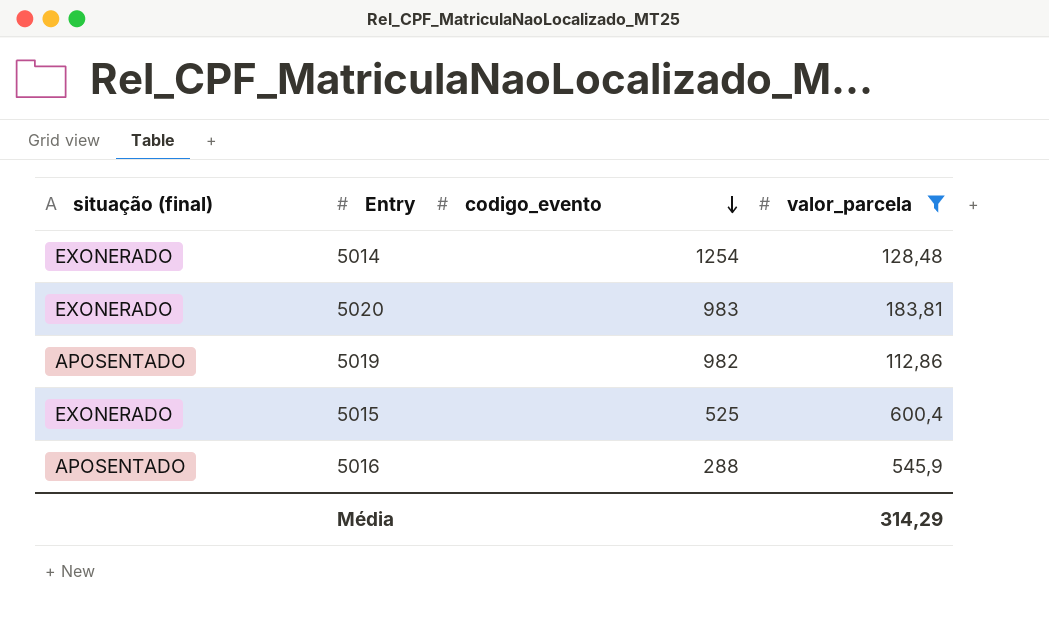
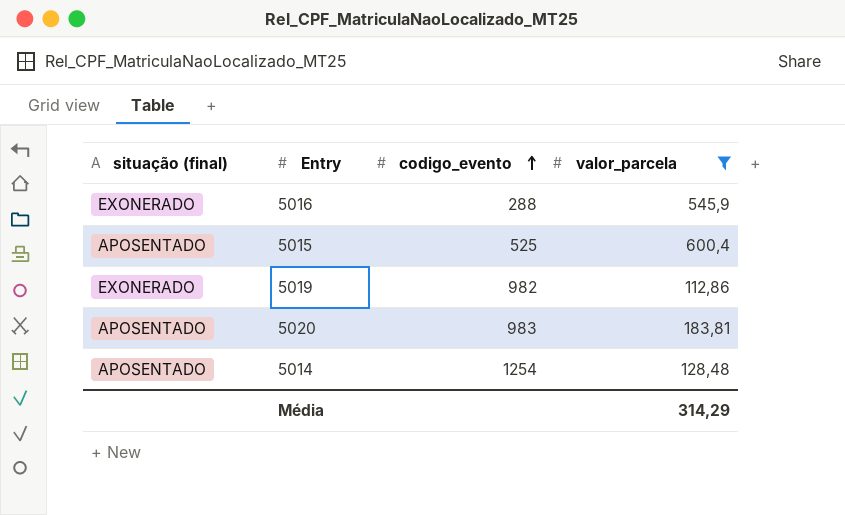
row order: codigo_evento descending -> codigo_evento ascending
5016 | situação (final): APOSENTADO -> EXONERADO
5015 | situação (final): EXONERADO -> APOSENTADO
5019 | situação (final): APOSENTADO -> EXONERADO
5020 | situação (final): EXONERADO -> APOSENTADO
5014 | situação (final): EXONERADO -> APOSENTADO

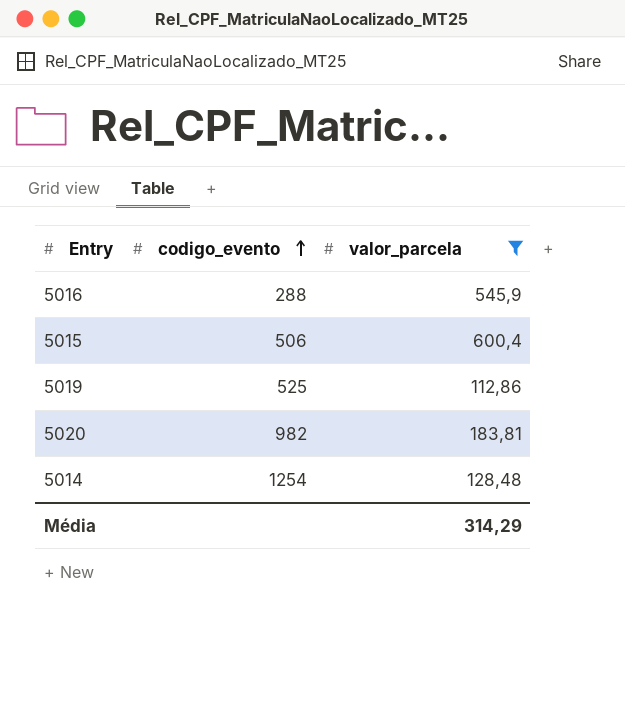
column situação (final) | position: 1 -> none
5015 | codigo_evento: 525 -> 506
5019 | codigo_evento: 982 -> 525
5020 | codigo_evento: 983 -> 982

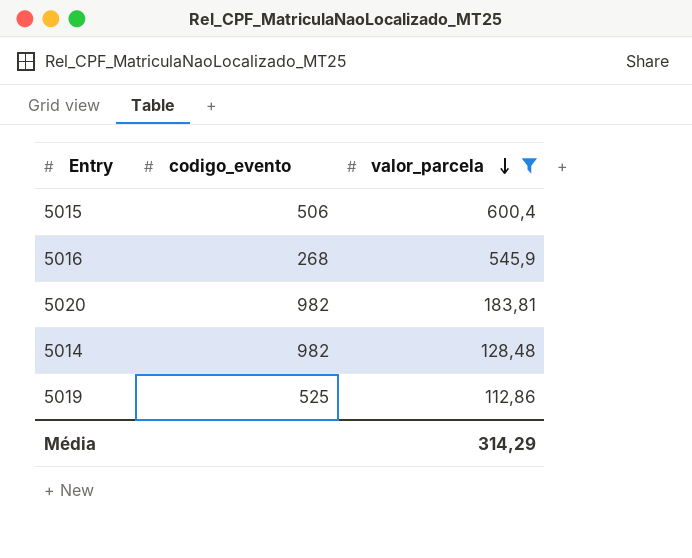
row order: codigo_evento ascending -> valor_parcela descending
5016 | codigo_evento: 288 -> 268
5014 | codigo_evento: 1254 -> 982

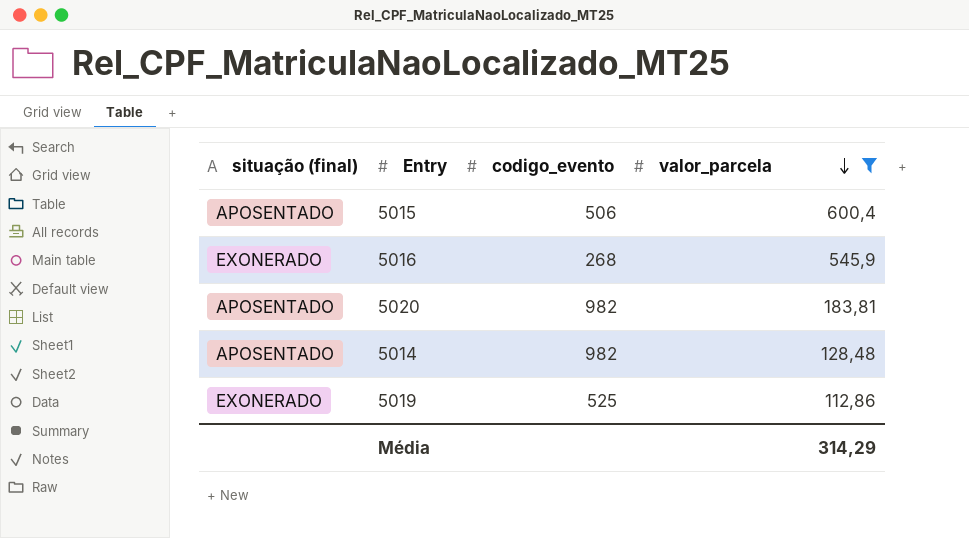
column situação (final) | position: none -> 1

